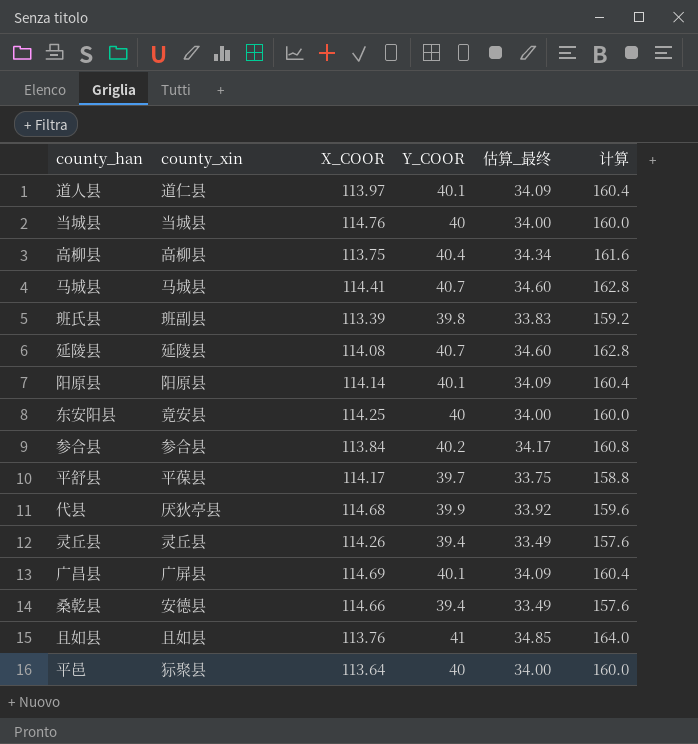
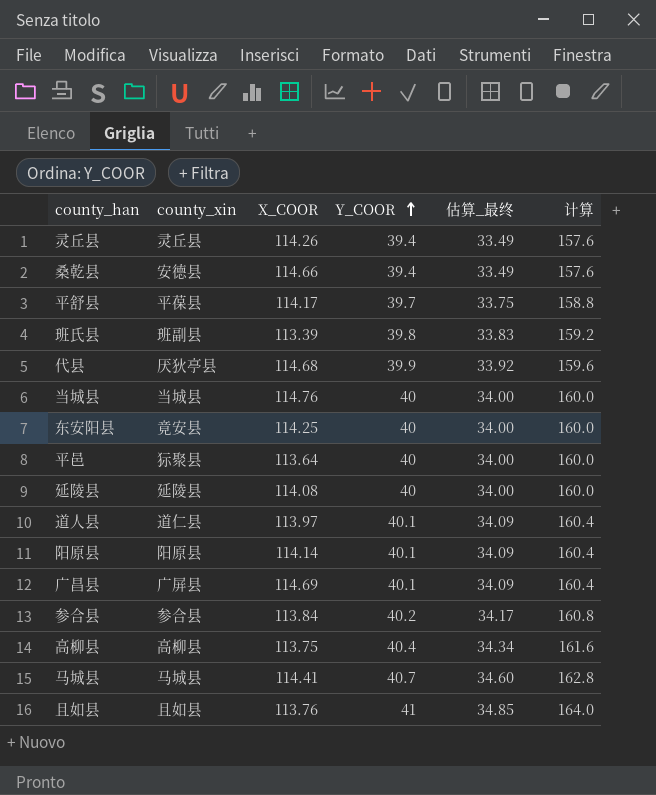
row order: none -> Y_COOR ascending
延陵县 | Y_COOR: 40.7 -> 40
延陵县 | 估算_最终: 34.60 -> 34.00
延陵县 | 计算: 162.8 -> 160.0

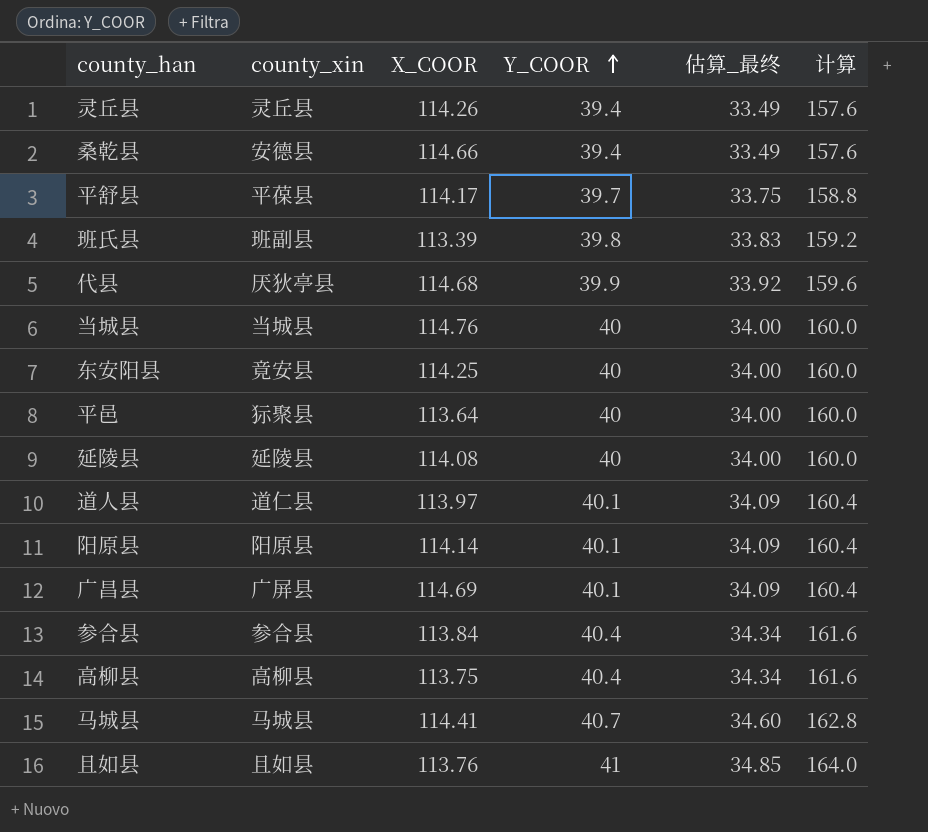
参合县 | Y_COOR: 40.2 -> 40.4
参合县 | 估算_最终: 34.17 -> 34.34
参合县 | 计算: 160.8 -> 161.6

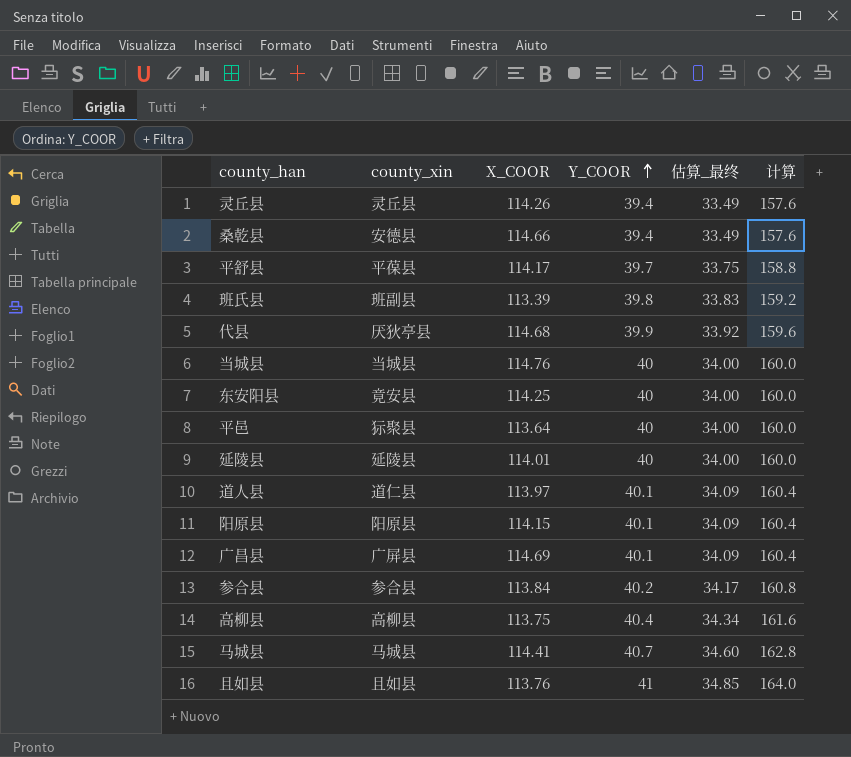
延陵县 | X_COOR: 114.08 -> 114.01
阳原县 | X_COOR: 114.14 -> 114.15
参合县 | Y_COOR: 40.4 -> 40.2
参合县 | 估算_最终: 34.34 -> 34.17
参合县 | 计算: 161.6 -> 160.8

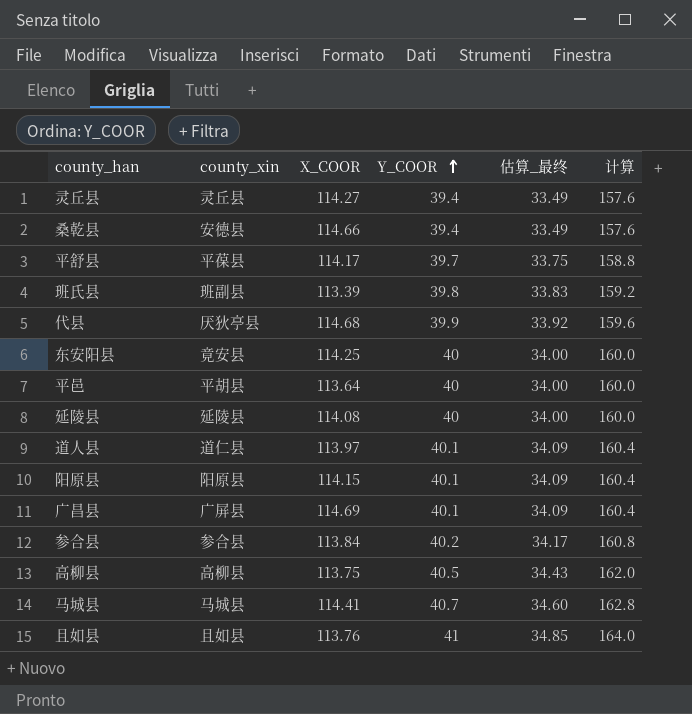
row 当城县: 当城县 | 114.76 | 40 | 34.00 | 160.0 -> none
灵丘县 | X_COOR: 114.26 -> 114.27
平邑 | county_xin: 狋聚县 -> 平胡县
延陵县 | X_COOR: 114.01 -> 114.08
高柳县 | Y_COOR: 40.4 -> 40.5
高柳县 | 估算_最终: 34.34 -> 34.43
高柳县 | 计算: 161.6 -> 162.0

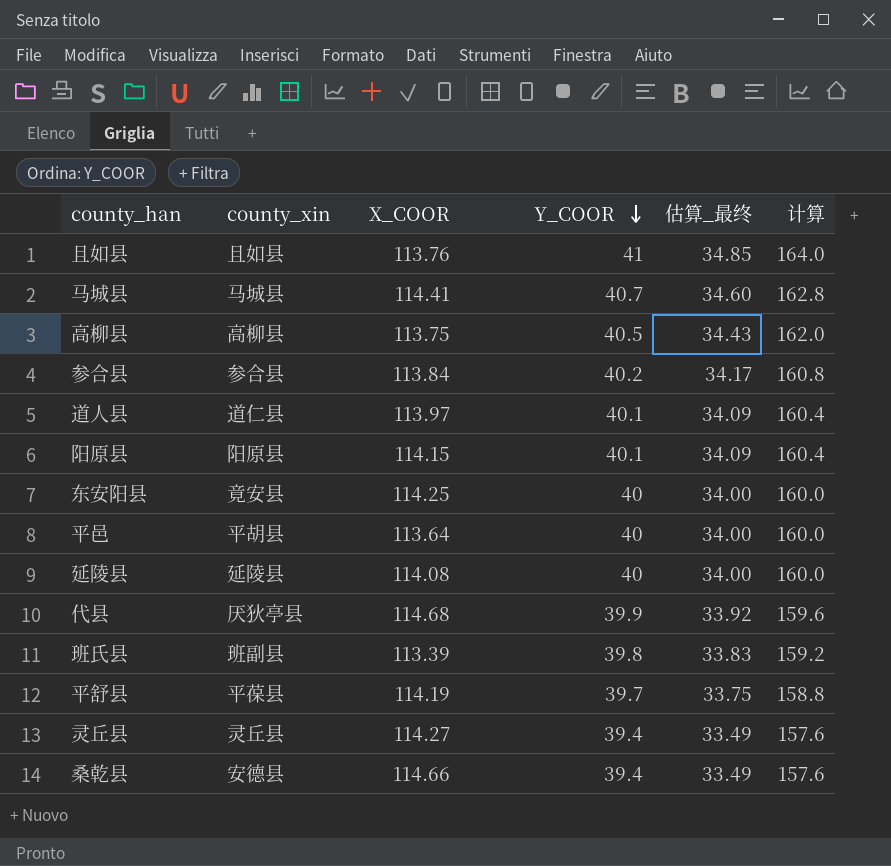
row order: Y_COOR ascending -> Y_COOR descending
row 广昌县: 广屏县 | 114.69 | 40.1 | 34.09 | 160.4 -> none
平舒县 | X_COOR: 114.17 -> 114.19

